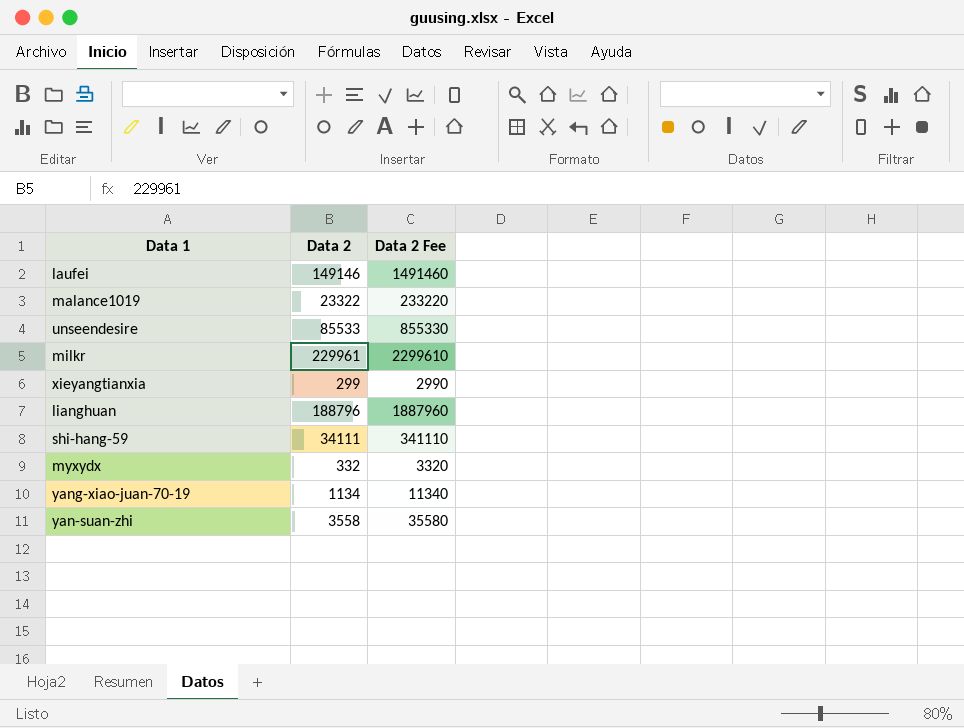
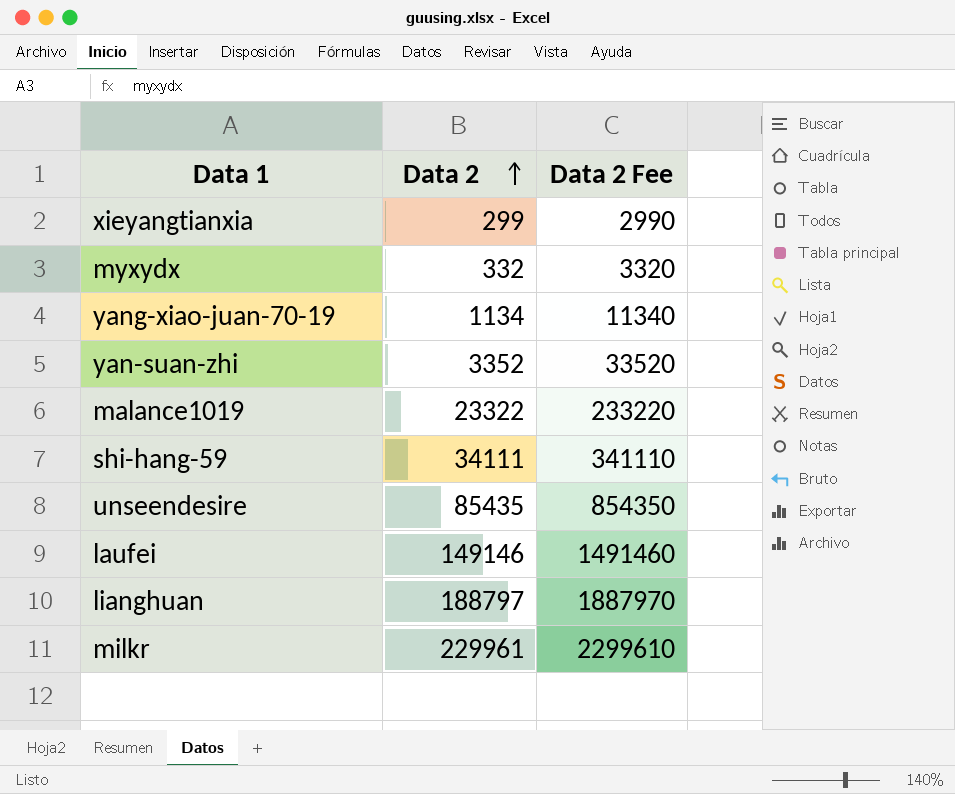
row order: none -> Data 2 ascending
yan-suan-zhi | Data 2: 3558 -> 3352
yan-suan-zhi | Data 2 Fee: 35580 -> 33520
unseendesire | Data 2: 85533 -> 85435
unseendesire | Data 2 Fee: 855330 -> 854350
lianghuan | Data 2: 188796 -> 188797
lianghuan | Data 2 Fee: 1887960 -> 1887970

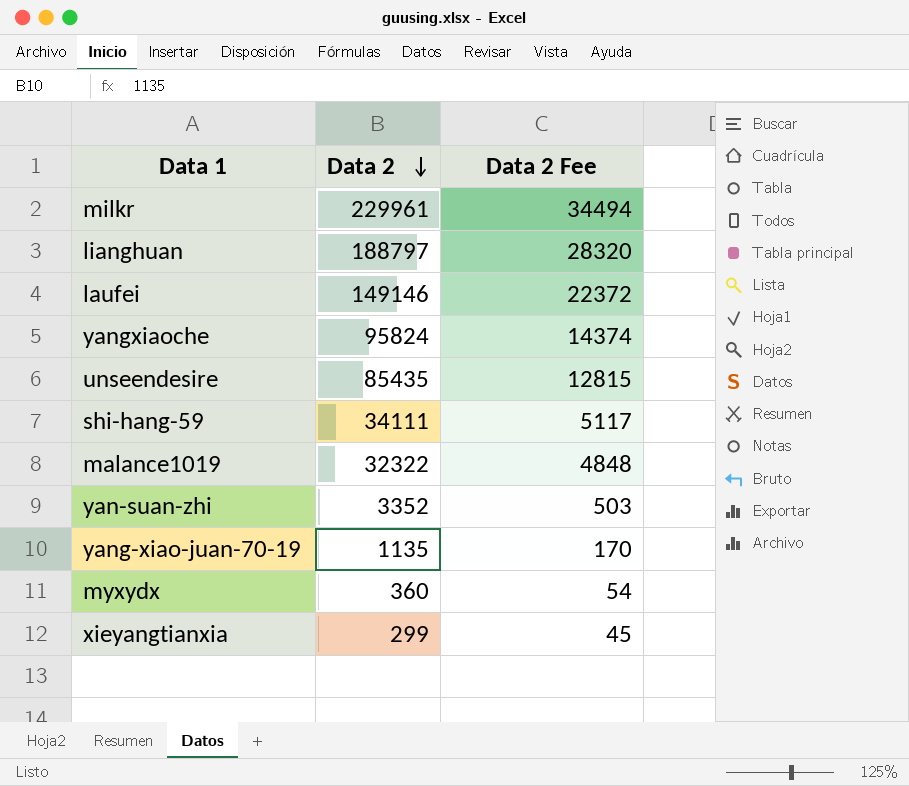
row order: Data 2 ascending -> Data 2 descending
column Data 2 Fee | formula: [Data 2] * 10 -> [Data 2] * 0.15
row yangxiaoche: none -> 95824 | 14374
malance1019 | Data 2: 23322 -> 32322
yang-xiao-juan-70-19 | Data 2: 1134 -> 1135
myxydx | Data 2: 332 -> 360

